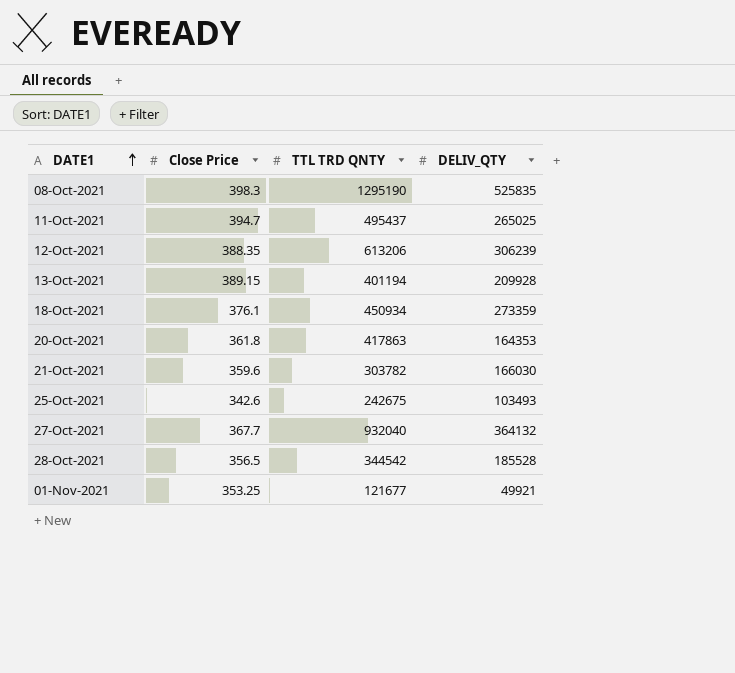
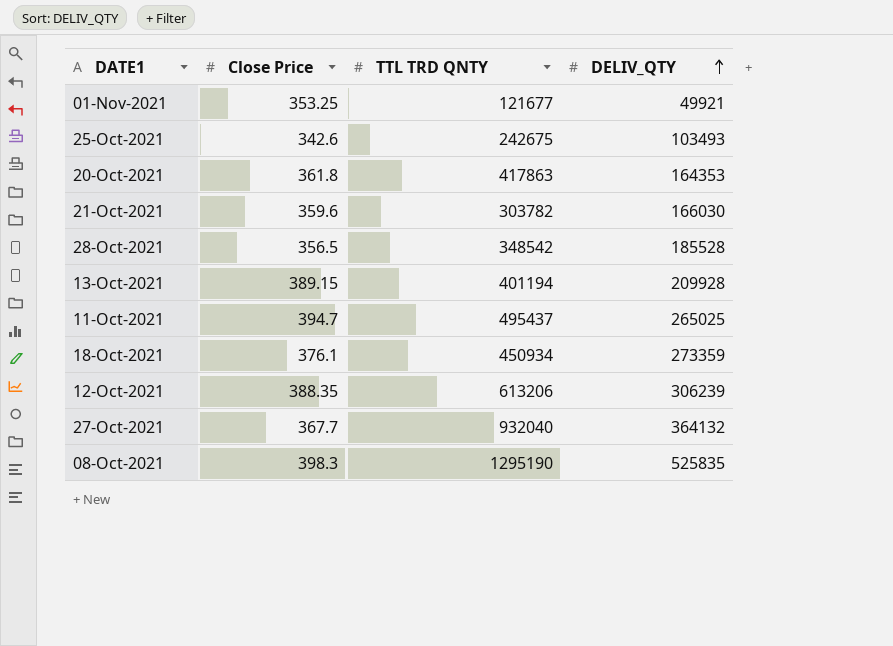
row order: DATE1 ascending -> DELIV_QTY ascending
28-Oct-2021 | TTL TRD QNTY: 344542 -> 348542

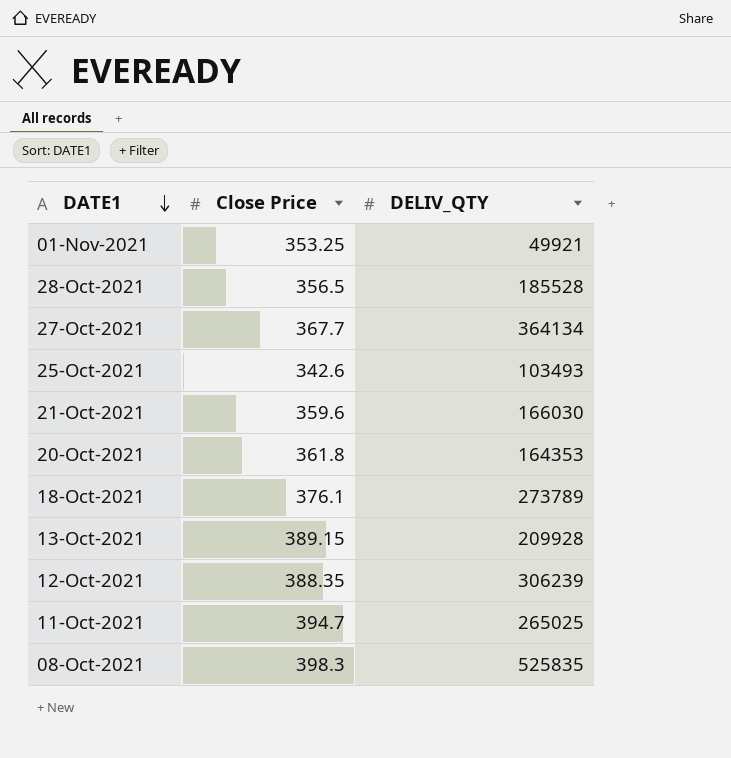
row order: DELIV_QTY ascending -> DATE1 descending
column TTL TRD QNTY | position: 3 -> none
27-Oct-2021 | DELIV_QTY: 364132 -> 364134
18-Oct-2021 | DELIV_QTY: 273359 -> 273789

